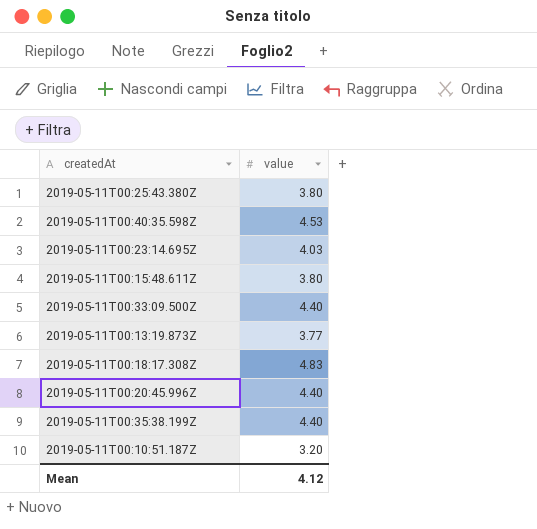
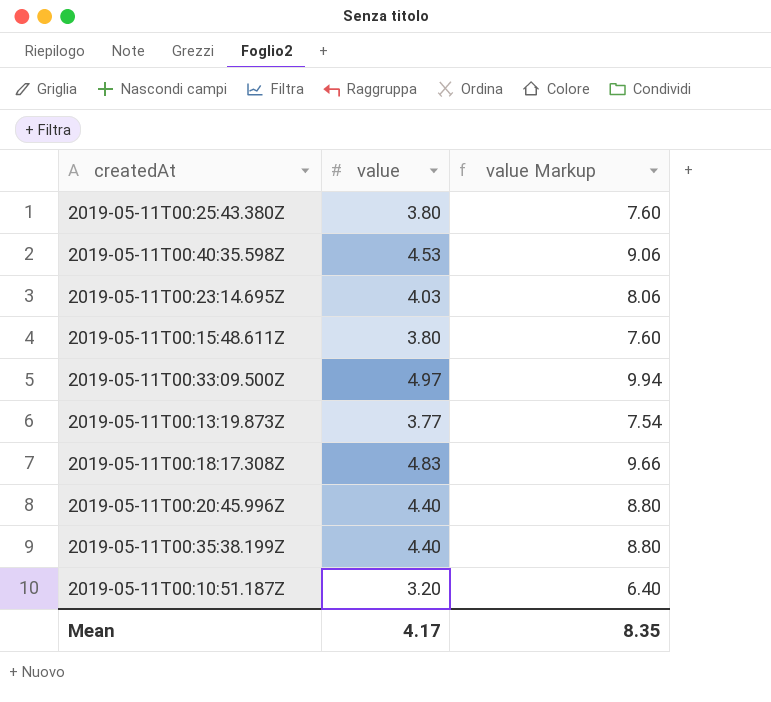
column value Markup | formula: none -> [value] * 2
2019-05-11T00:33:09.500Z | value: 4.40 -> 4.97
Mean | value: 4.12 -> 4.17

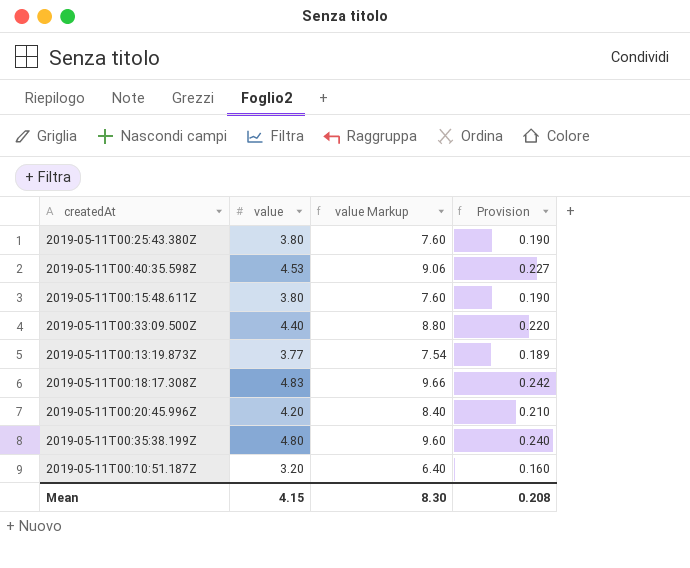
column Provision | formula: none -> [value] * 0.05
row 2019-05-11T00:23:14.695Z: 4.03 | 8.06 -> none
2019-05-11T00:33:09.500Z | value: 4.97 -> 4.40
2019-05-11T00:33:09.500Z | value Markup: 9.94 -> 8.80
2019-05-11T00:20:45.996Z | value: 4.40 -> 4.20
2019-05-11T00:20:45.996Z | value Markup: 8.80 -> 8.40
2019-05-11T00:35:38.199Z | value: 4.40 -> 4.80
2019-05-11T00:35:38.199Z | value Markup: 8.80 -> 9.60
Mean | value: 4.17 -> 4.15
Mean | value Markup: 8.35 -> 8.30

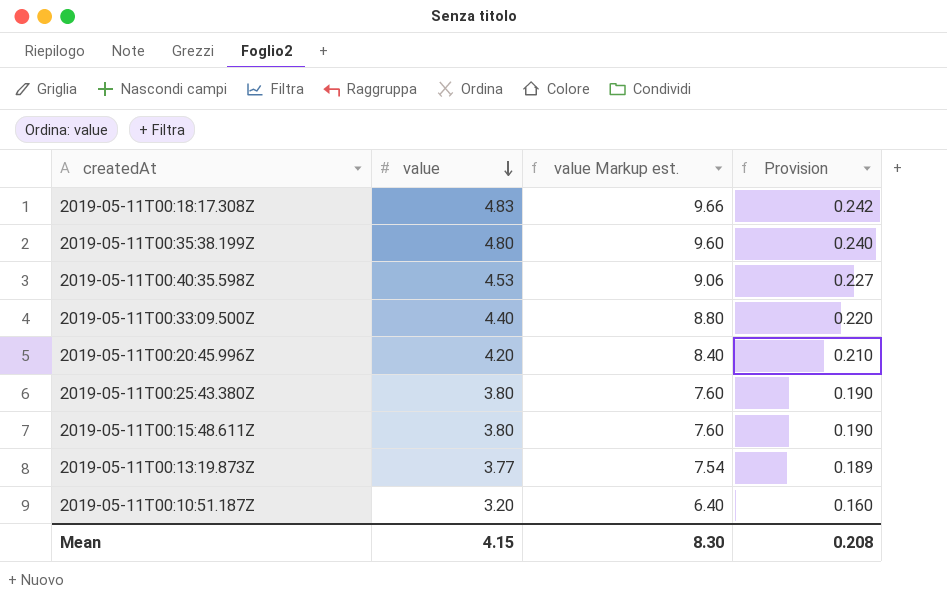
row order: none -> value descending
column name: value Markup -> value Markup est.

